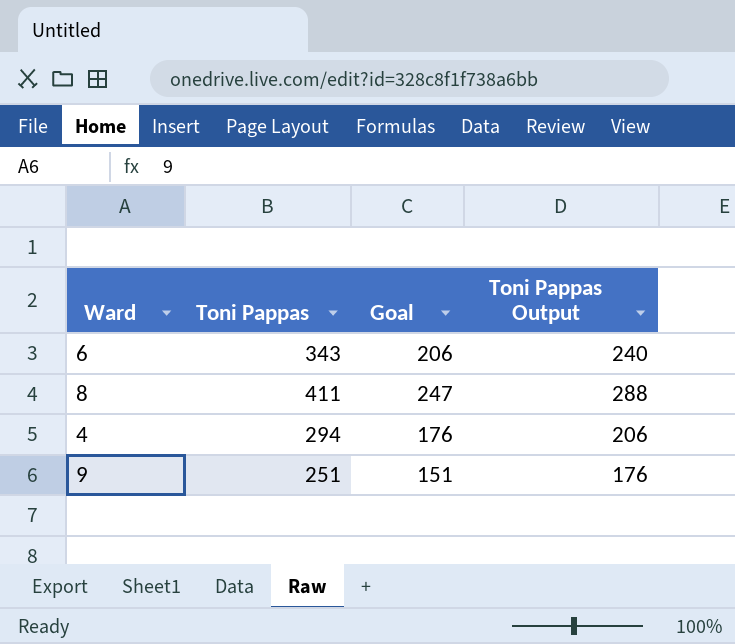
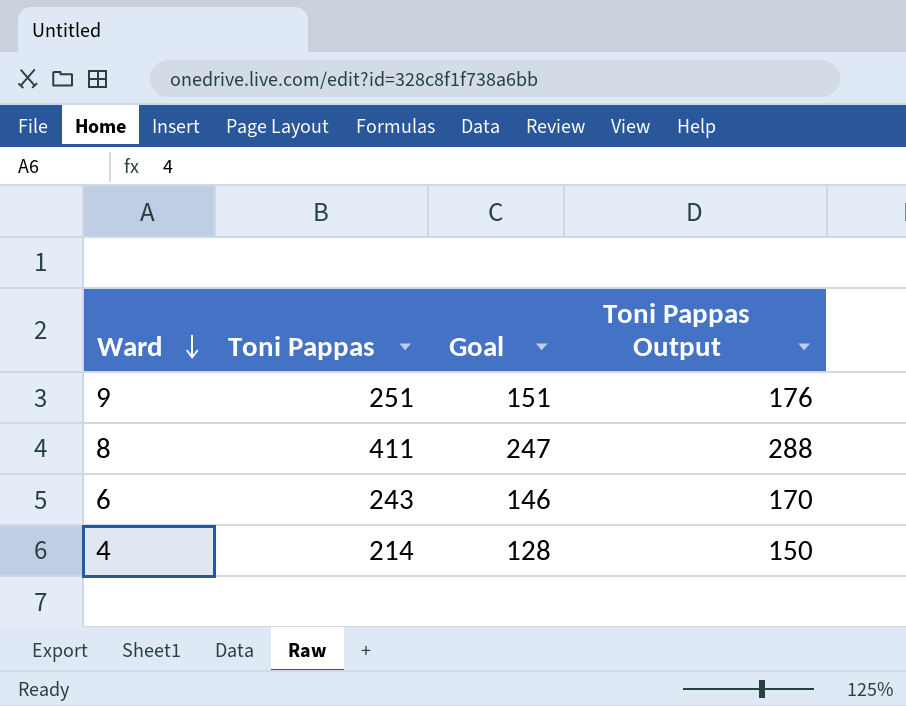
row order: none -> Ward descending
6 | Toni Pappas: 343 -> 243
6 | Goal: 206 -> 146
6 | Toni Pappas Output: 240 -> 170
4 | Toni Pappas: 294 -> 214
4 | Goal: 176 -> 128
4 | Toni Pappas Output: 206 -> 150

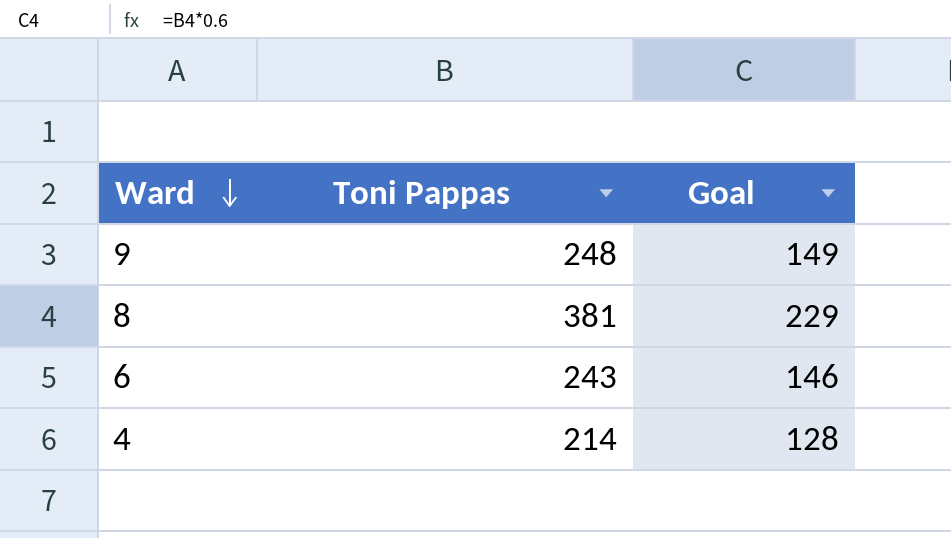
column Toni Pappas Output | formula: [Toni Pappas] * 0.7 -> none
9 | Toni Pappas: 251 -> 248
9 | Goal: 151 -> 149
8 | Toni Pappas: 411 -> 381
8 | Goal: 247 -> 229

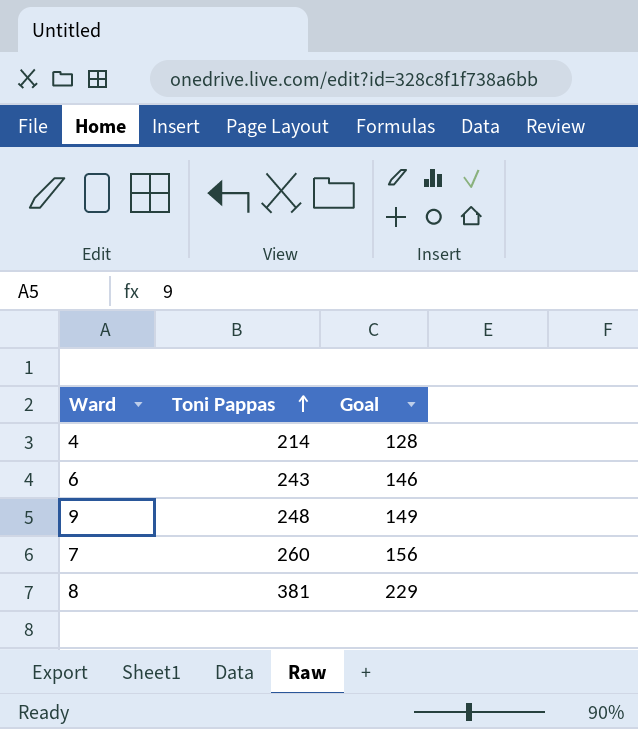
row order: Ward descending -> Toni Pappas ascending
row 7: none -> 260 | 156

